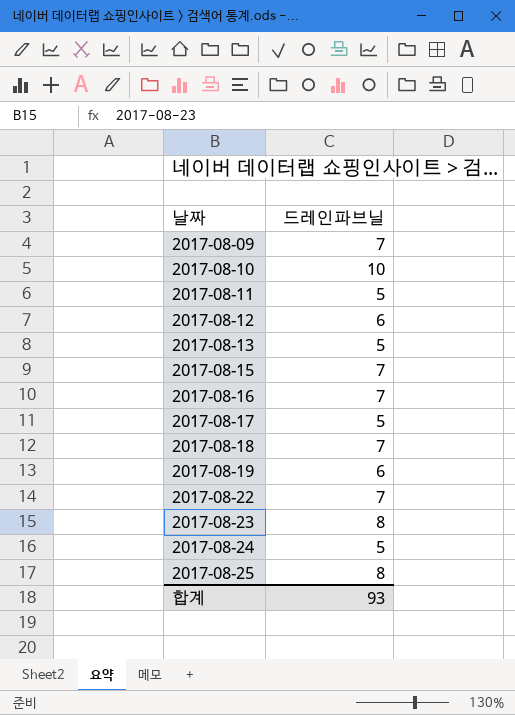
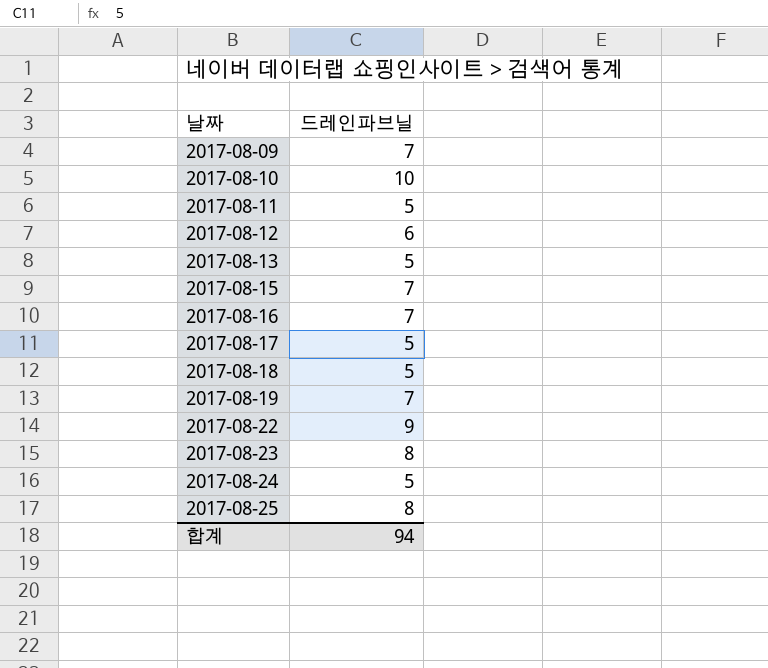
2017-08-18 | 드레인파브닐: 7 -> 5
2017-08-19 | 드레인파브닐: 6 -> 7
2017-08-22 | 드레인파브닐: 7 -> 9
합계 | 드레인파브닐: 93 -> 94

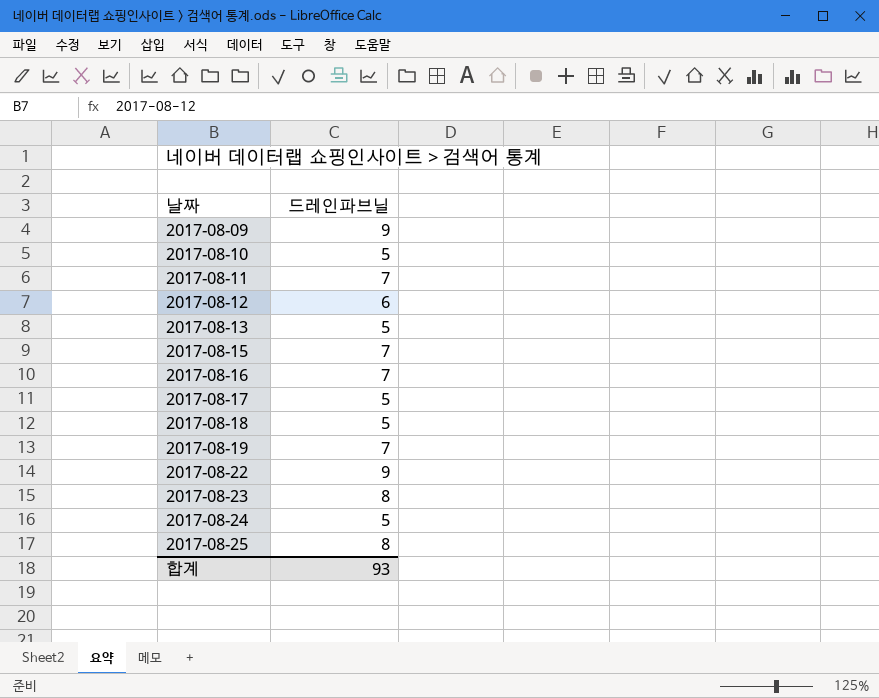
2017-08-09 | 드레인파브닐: 7 -> 9
2017-08-10 | 드레인파브닐: 10 -> 5
2017-08-11 | 드레인파브닐: 5 -> 7
합계 | 드레인파브닐: 94 -> 93

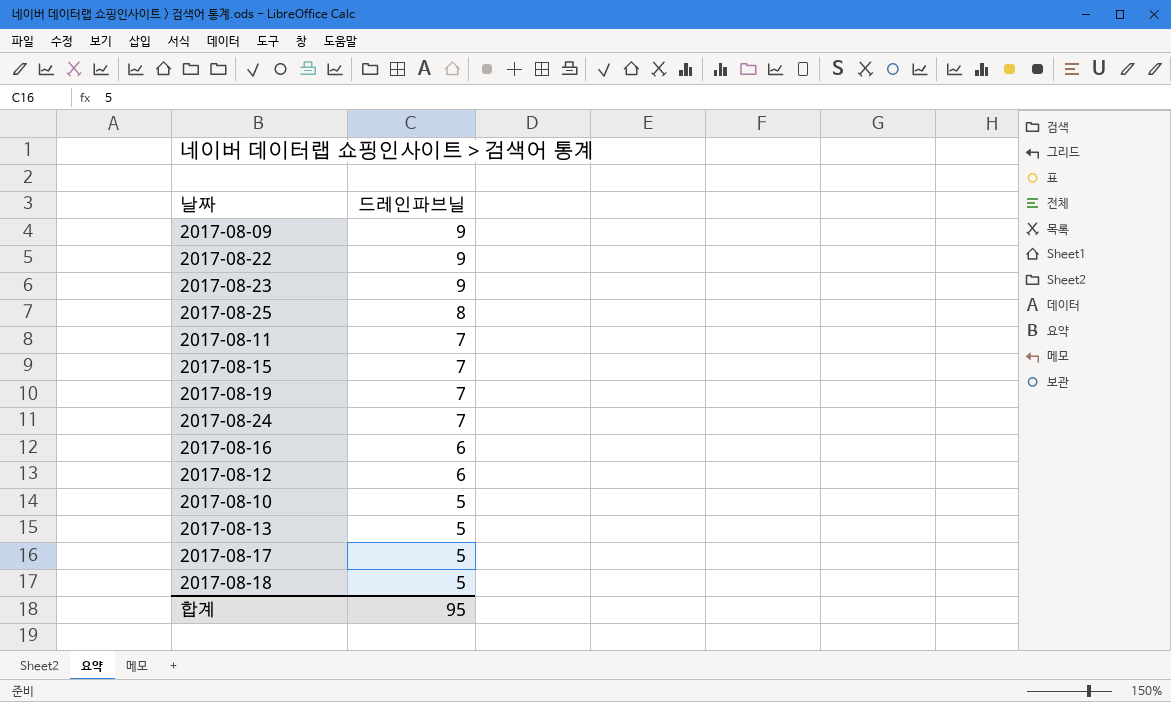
row order: 날짜 ascending -> 드레인파브닐 descending
2017-08-23 | 드레인파브닐: 8 -> 9
2017-08-24 | 드레인파브닐: 5 -> 7
2017-08-16 | 드레인파브닐: 7 -> 6
합계 | 드레인파브닐: 93 -> 95

